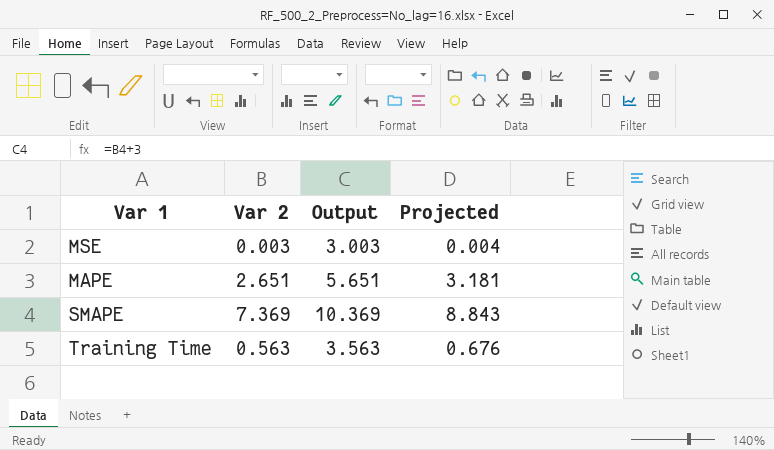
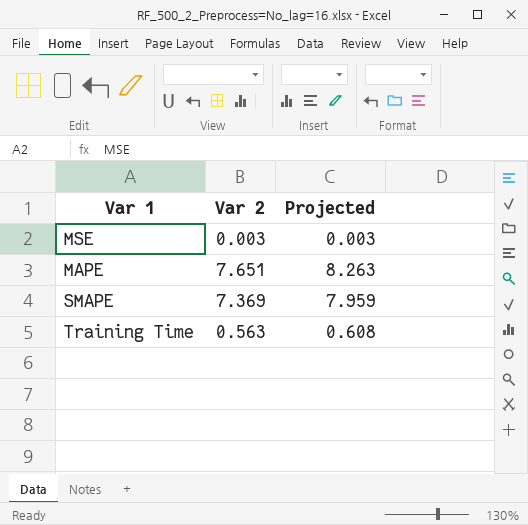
column Output | formula: [Var 2] + 3 -> none
column Projected | formula: [Var 2] * 1.2 -> [Var 2] * 1.08
MAPE | Var 2: 2.651 -> 7.651

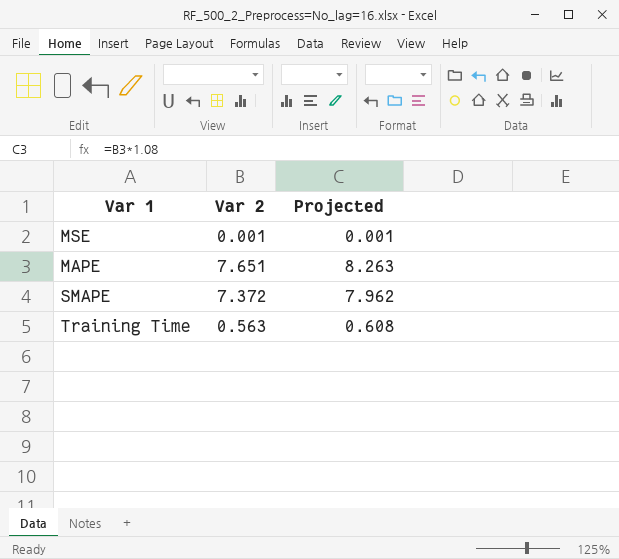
MSE | Var 2: 0.003 -> 0.001
MSE | Projected: 0.003 -> 0.001
SMAPE | Var 2: 7.369 -> 7.372
SMAPE | Projected: 7.959 -> 7.962

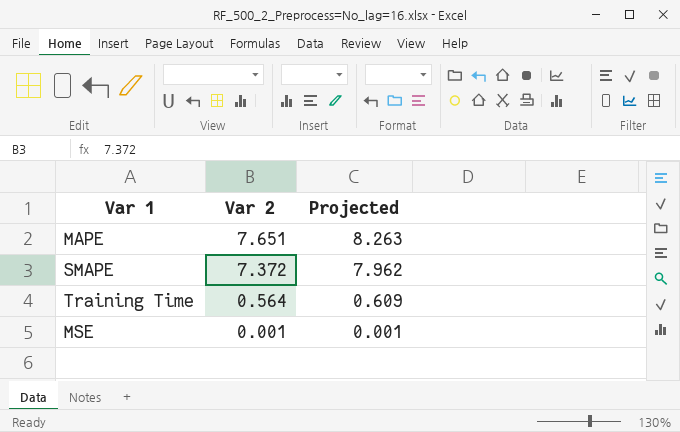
row order: none -> Var 2 descending
Training Time | Var 2: 0.563 -> 0.564
Training Time | Projected: 0.608 -> 0.609

